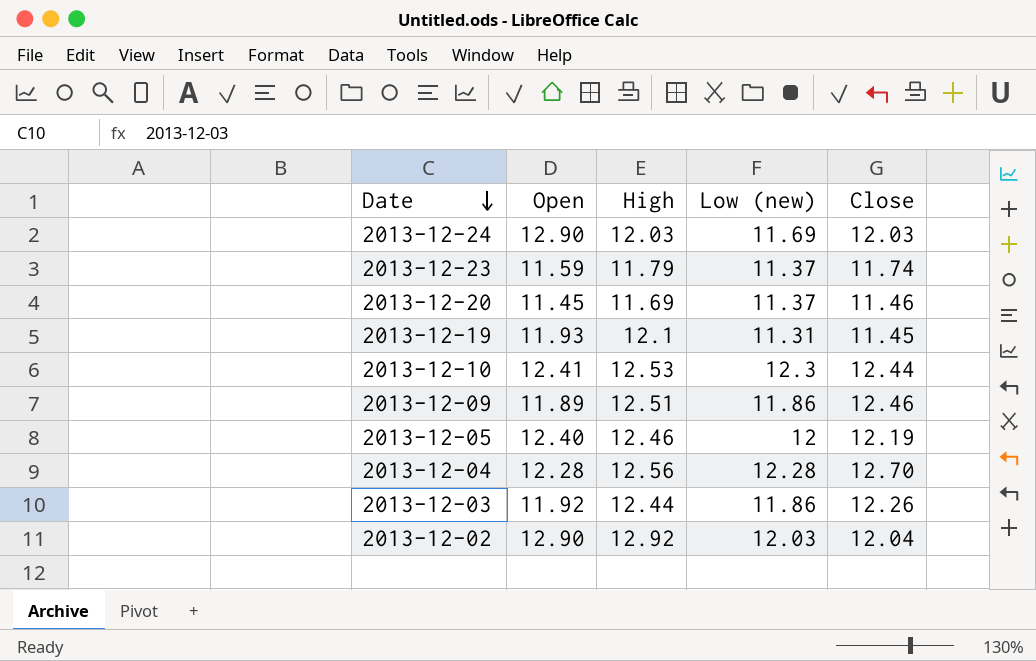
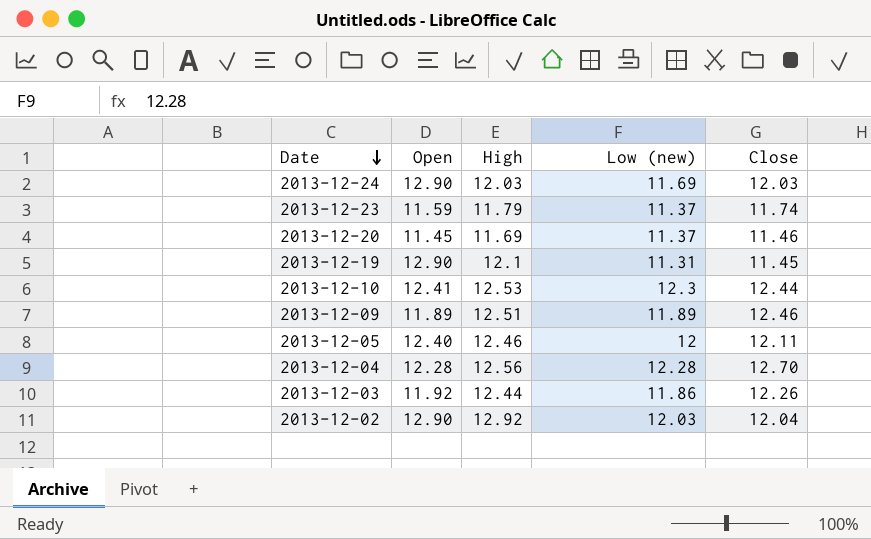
2013-12-19 | Open: 11.93 -> 12.90
2013-12-09 | Low (new): 11.86 -> 11.89
2013-12-05 | Close: 12.19 -> 12.11

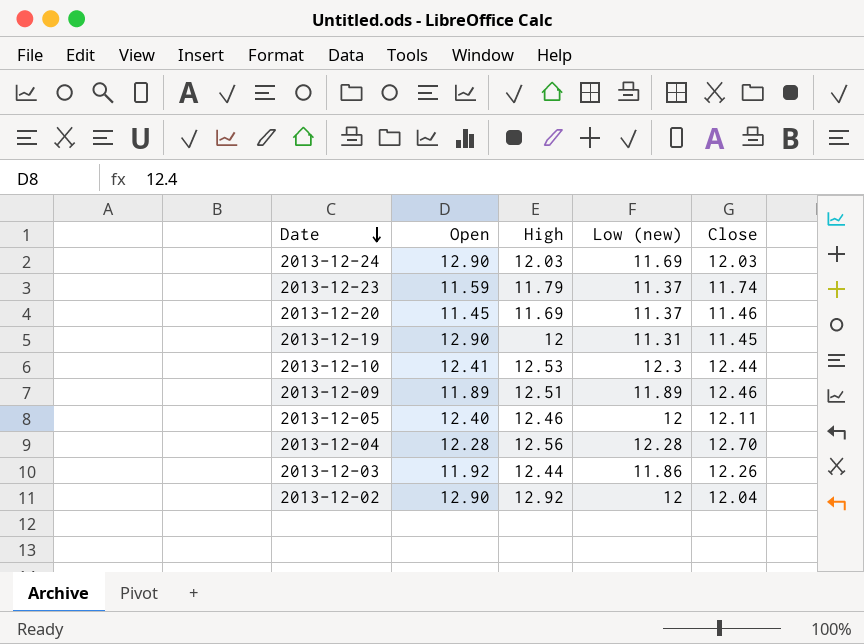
2013-12-19 | High: 12.1 -> 12
2013-12-02 | Low (new): 12.03 -> 12

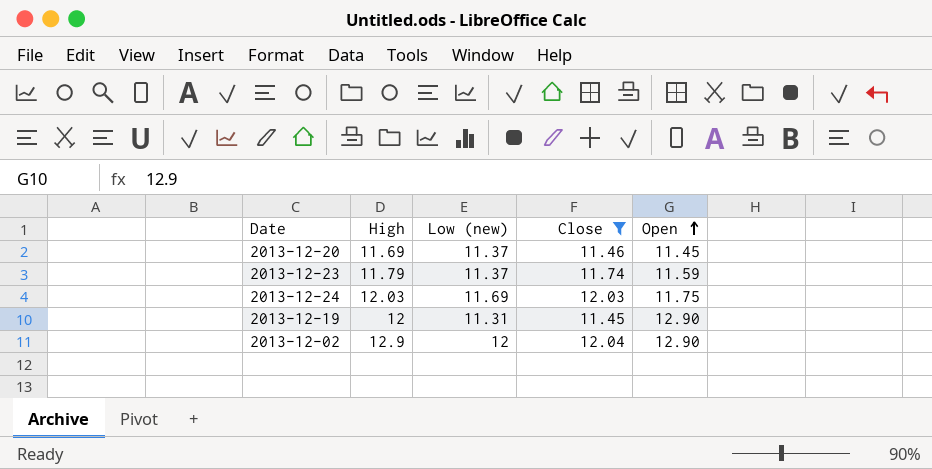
filter: none -> Close <= 12.04
row order: Date descending -> Open ascending
column Open | position: 2 -> 5
2013-12-24 | Open: 12.90 -> 11.75
2013-12-02 | High: 12.92 -> 12.9

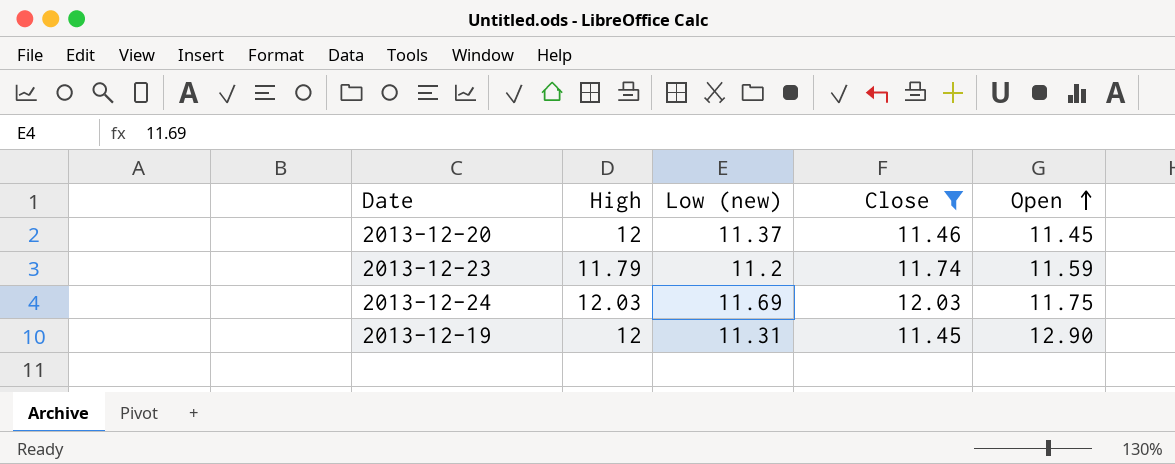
row 2013-12-02: 12.9 | 12 | 12.04 | 12.90 -> none
2013-12-20 | High: 11.69 -> 12
2013-12-23 | Low (new): 11.37 -> 11.2

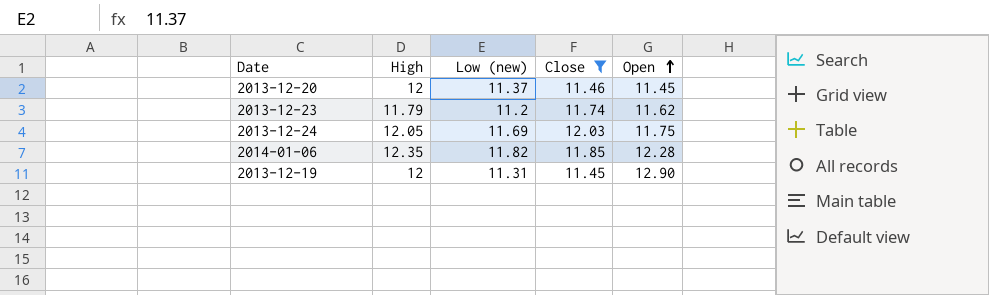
2013-12-23 | Open: 11.59 -> 11.62
2013-12-24 | High: 12.03 -> 12.05
row 2014-01-06: none -> 12.35 | 11.82 | 11.85 | 12.28

